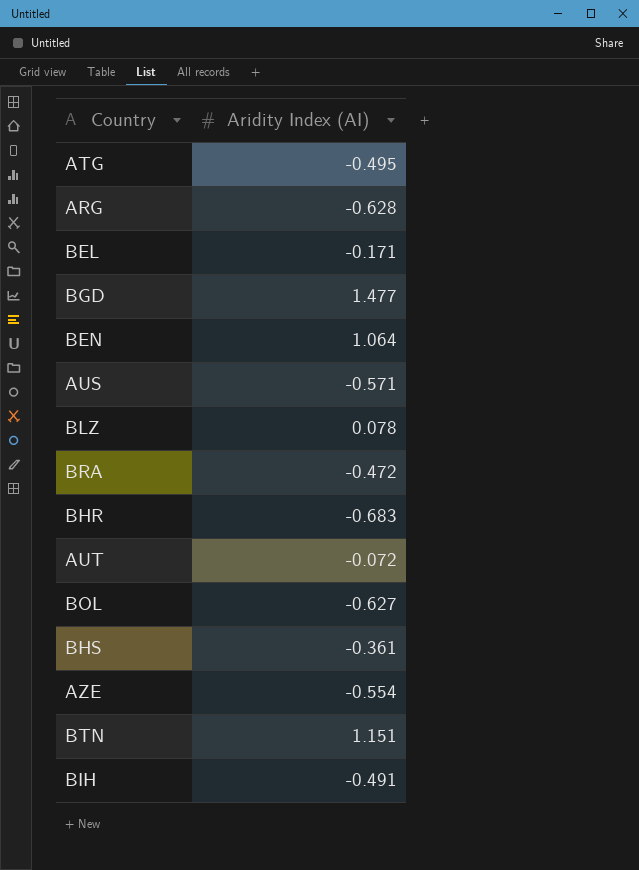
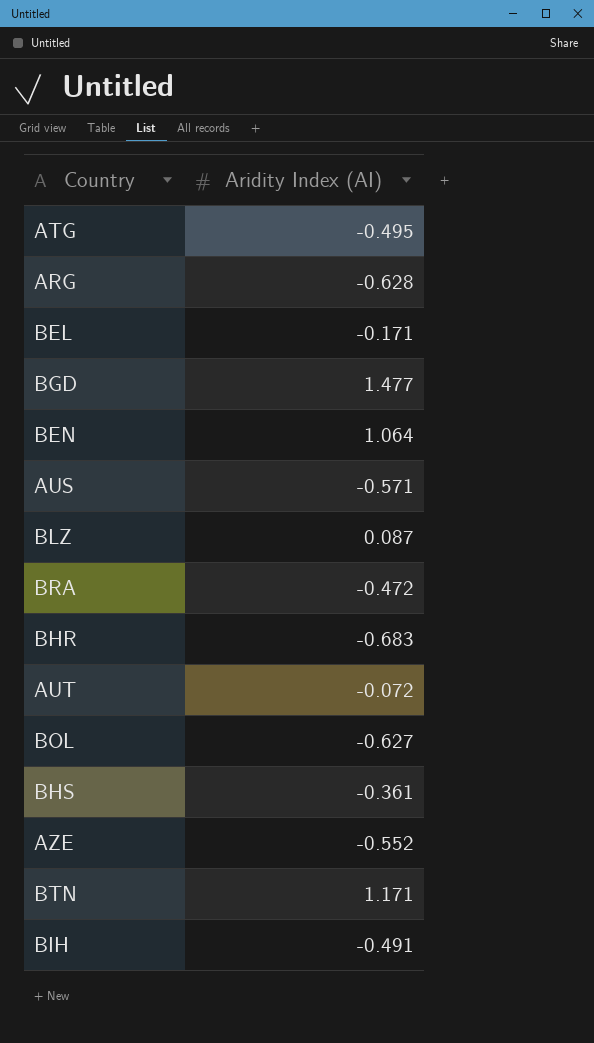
BLZ | Aridity Index (AI): 0.078 -> 0.087
AZE | Aridity Index (AI): -0.554 -> -0.552
BTN | Aridity Index (AI): 1.151 -> 1.171

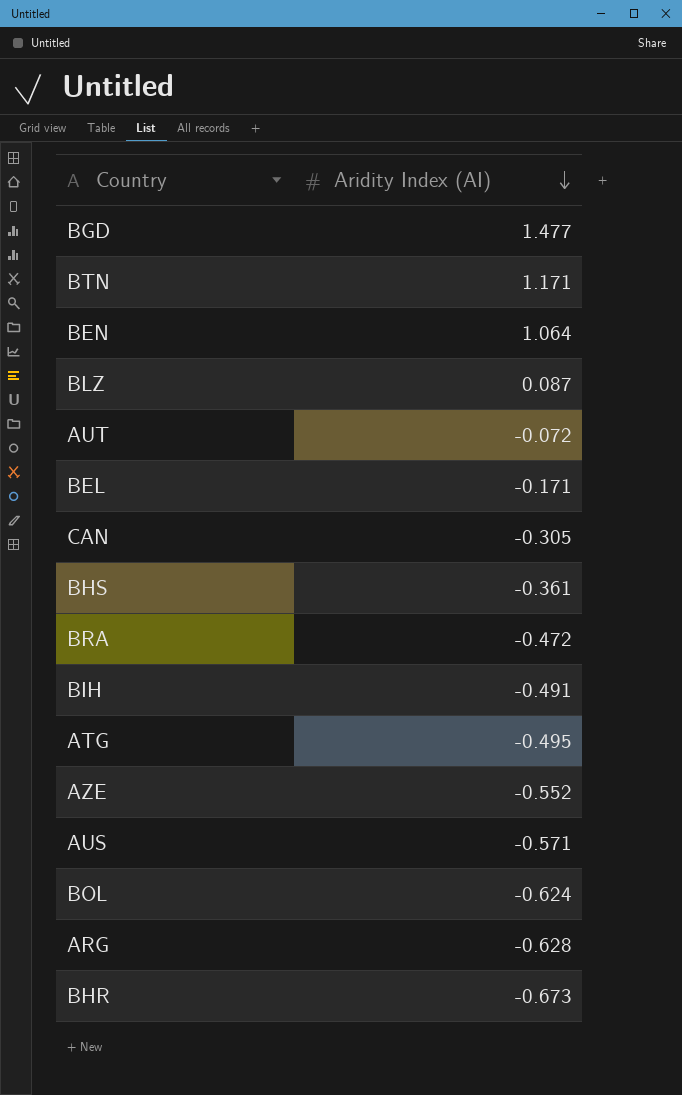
row order: none -> Aridity Index (AI) descending
row CAN: none -> -0.305
BOL | Aridity Index (AI): -0.627 -> -0.624
BHR | Aridity Index (AI): -0.683 -> -0.673

